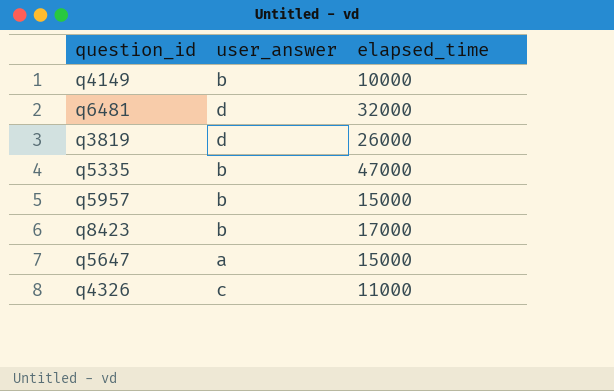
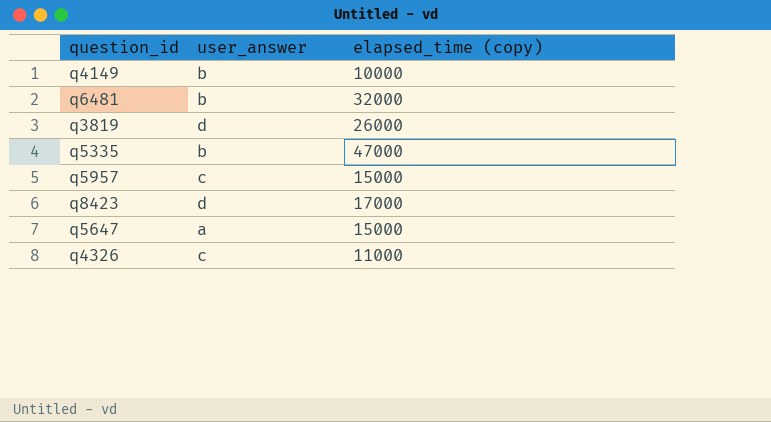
column name: elapsed_time -> elapsed_time (copy)
q6481 | user_answer: d -> b
q5957 | user_answer: b -> c
q8423 | user_answer: b -> d

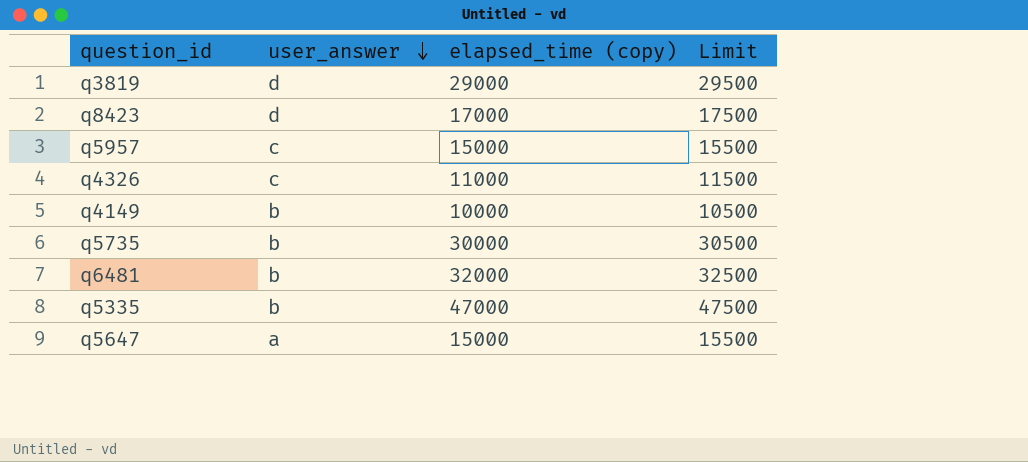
row order: none -> user_answer descending
column Limit | formula: none -> [elapsed_time (copy)] + 500
q3819 | elapsed_time (copy): 26000 -> 29000
row q5735: none -> b | 30000 | 30500

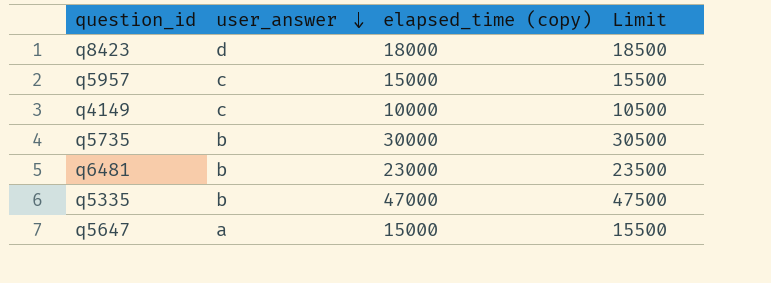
row q3819: d | 29000 | 29500 -> none
row q4326: c | 11000 | 11500 -> none
q8423 | elapsed_time (copy): 17000 -> 18000
q8423 | Limit: 17500 -> 18500
q4149 | user_answer: b -> c
q6481 | elapsed_time (copy): 32000 -> 23000
q6481 | Limit: 32500 -> 23500

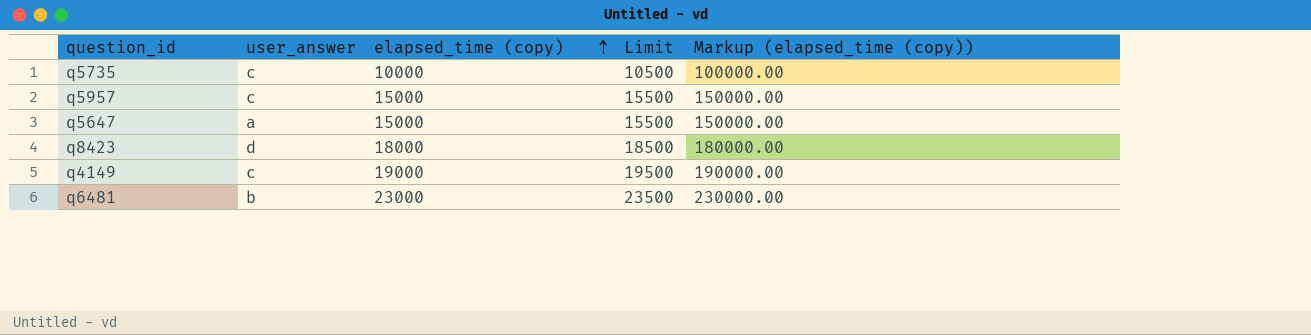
row order: user_answer descending -> elapsed_time (copy) ascending
column Markup (elapsed_time (copy)) | formula: none -> [elapsed_time (copy)] * 10
row q5335: b | 47000 | 47500 -> none
q5735 | user_answer: b -> c
q5735 | elapsed_time (copy): 30000 -> 10000
q5735 | Limit: 30500 -> 10500
q4149 | elapsed_time (copy): 10000 -> 19000
q4149 | Limit: 10500 -> 19500

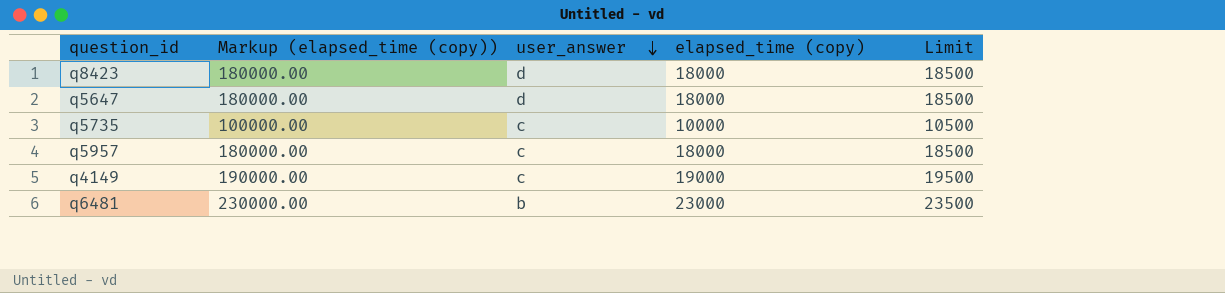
row order: elapsed_time (copy) ascending -> user_answer descending
column Markup (elapsed_time (copy)) | position: 5 -> 2
q5647 | Markup (elapsed_time (copy)): 150000.00 -> 180000.00
q5647 | user_answer: a -> d
q5647 | elapsed_time (copy): 15000 -> 18000
q5647 | Limit: 15500 -> 18500
q5957 | Markup (elapsed_time (copy)): 150000.00 -> 180000.00
q5957 | elapsed_time (copy): 15000 -> 18000
q5957 | Limit: 15500 -> 18500

